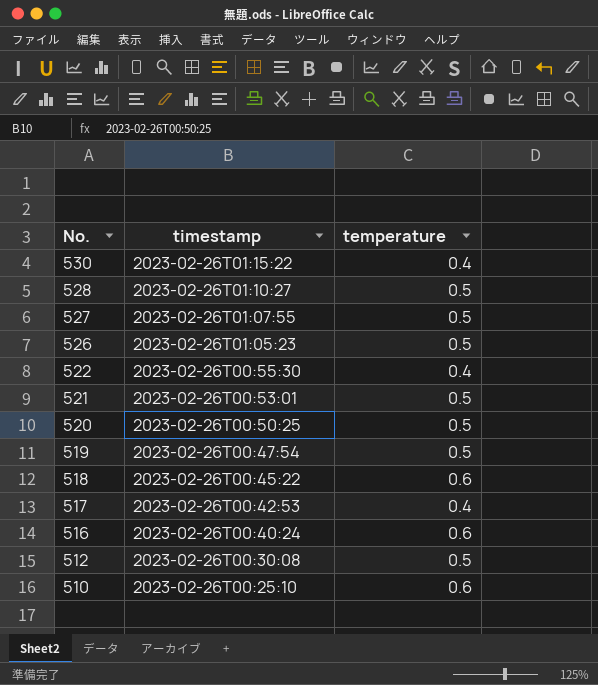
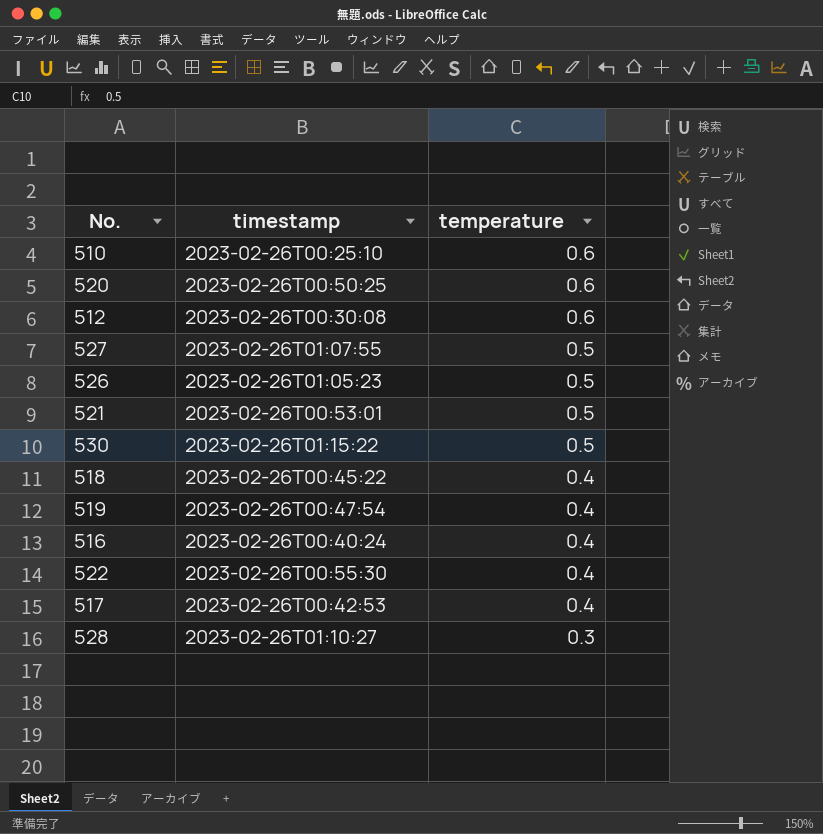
row order: No. descending -> temperature descending
520 | temperature: 0.5 -> 0.6
512 | temperature: 0.5 -> 0.6
530 | temperature: 0.4 -> 0.5
518 | temperature: 0.6 -> 0.4
519 | temperature: 0.5 -> 0.4
516 | temperature: 0.6 -> 0.4
528 | temperature: 0.5 -> 0.3

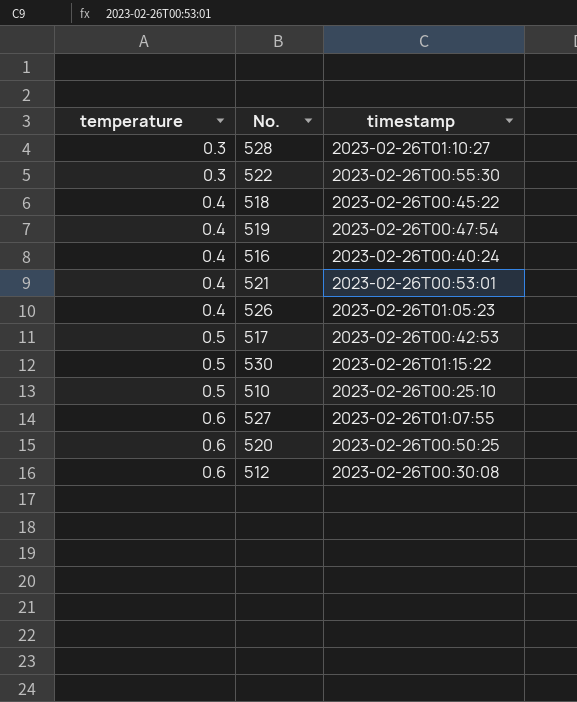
row order: temperature descending -> temperature ascending
column temperature | position: 3 -> 1
522 | temperature: 0.4 -> 0.3
521 | temperature: 0.5 -> 0.4
526 | temperature: 0.5 -> 0.4
517 | temperature: 0.4 -> 0.5
510 | temperature: 0.6 -> 0.5
527 | temperature: 0.5 -> 0.6

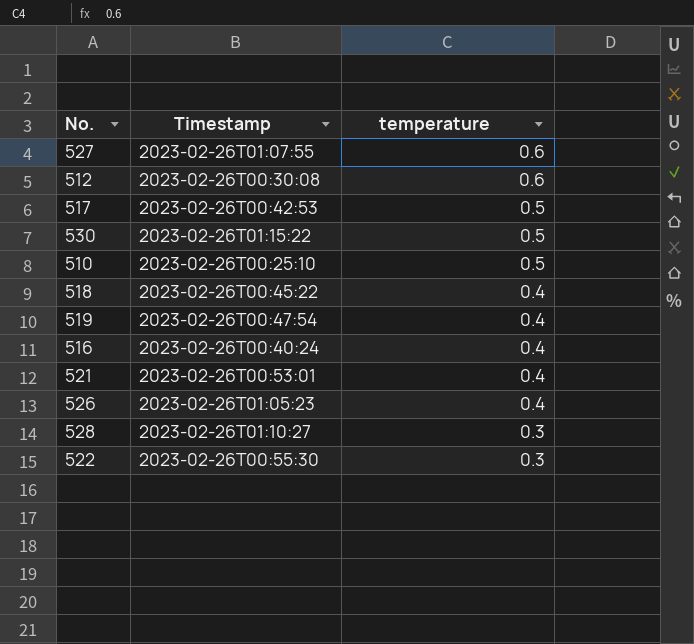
row order: temperature ascending -> temperature descending
column name: timestamp -> Timestamp
column temperature | position: 1 -> 3
row 520: 0.6 | 2023-02-26T00:50:25 -> none

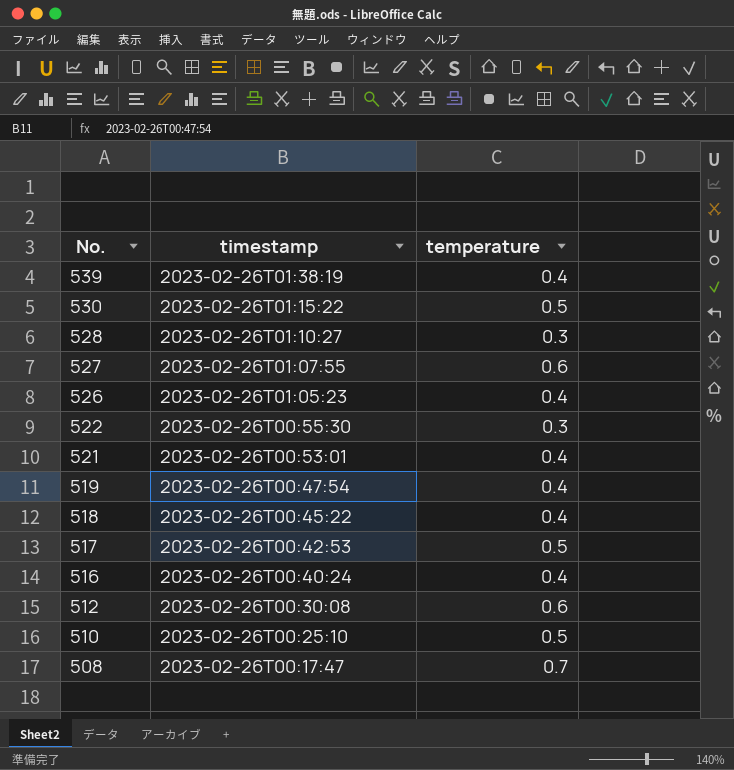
row order: temperature descending -> No. descending
column name: Timestamp -> timestamp
row 539: none -> 2023-02-26T01:38:19 | 0.4
row 508: none -> 2023-02-26T00:17:47 | 0.7

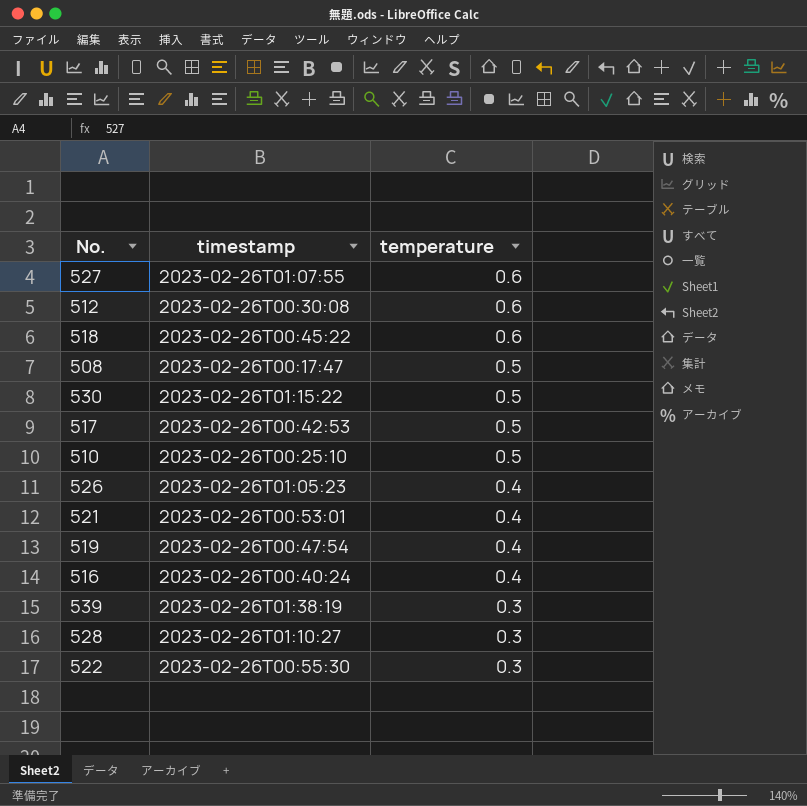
row order: No. descending -> temperature descending
518 | temperature: 0.4 -> 0.6
508 | temperature: 0.7 -> 0.5
539 | temperature: 0.4 -> 0.3

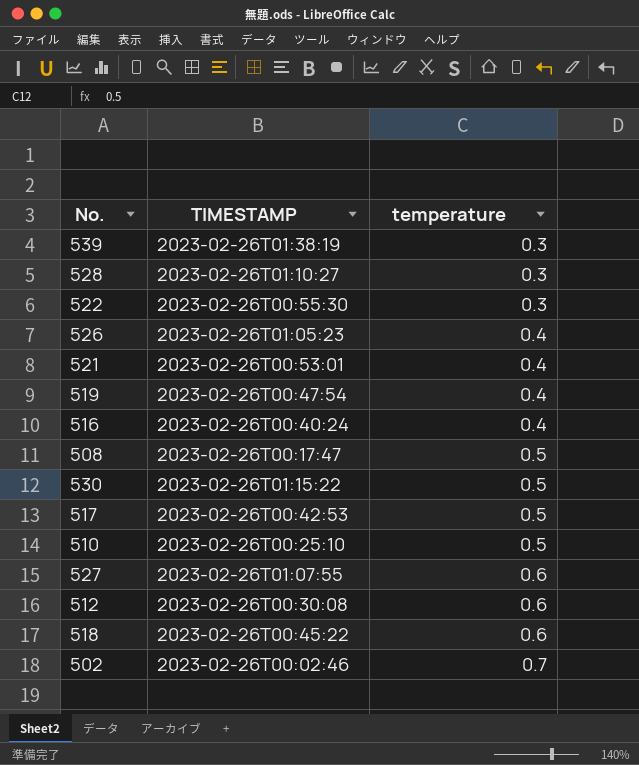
row order: temperature descending -> temperature ascending
column name: timestamp -> TIMESTAMP
row 502: none -> 2023-02-26T00:02:46 | 0.7

